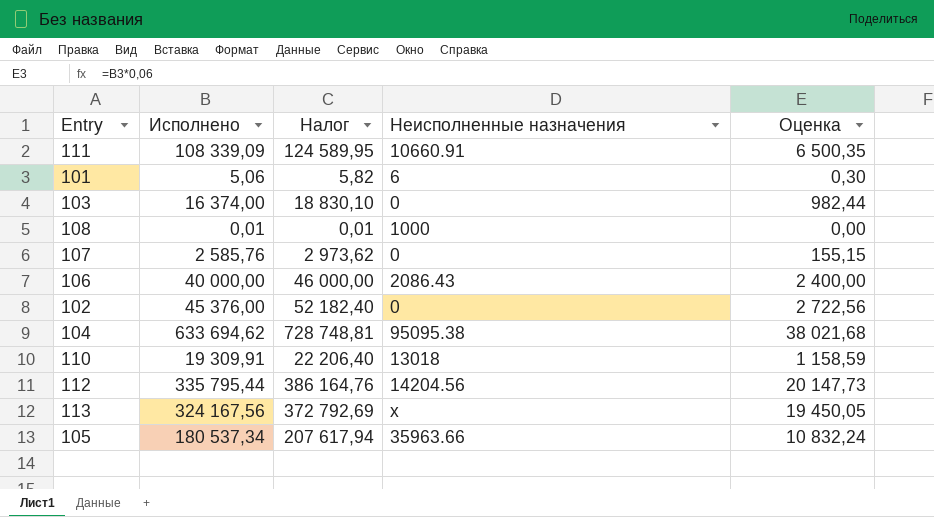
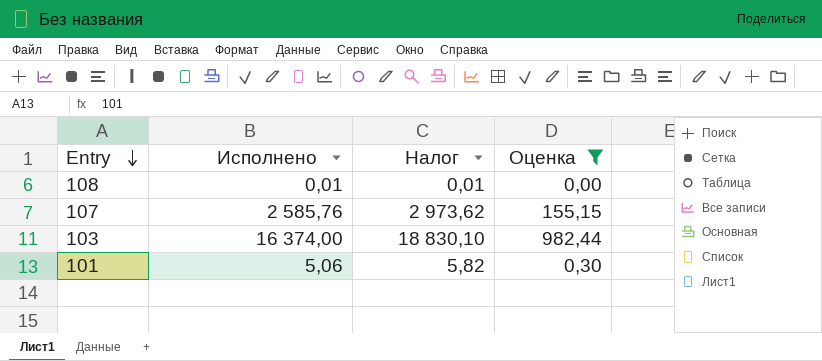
filter: none -> Оценка <= 982,44
row order: none -> Entry descending
column Неисполненные назначения | position: 4 -> none

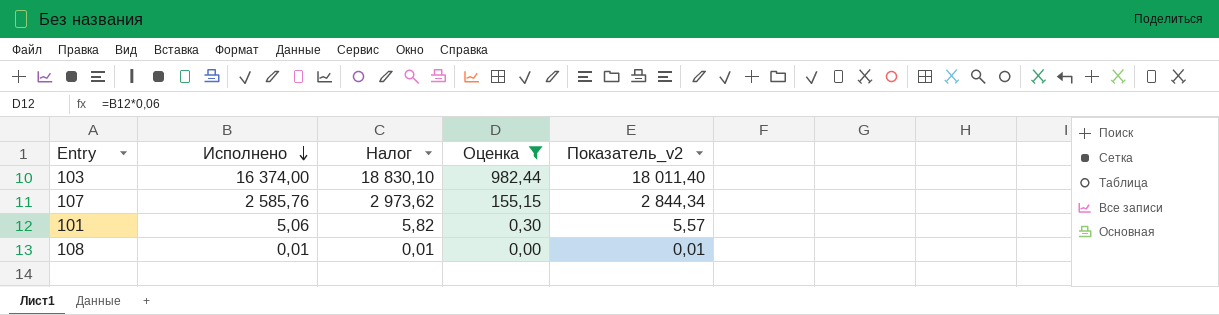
row order: Entry descending -> Исполнено descending
column Показатель_v2 | formula: none -> [Исполнено] * 1,1

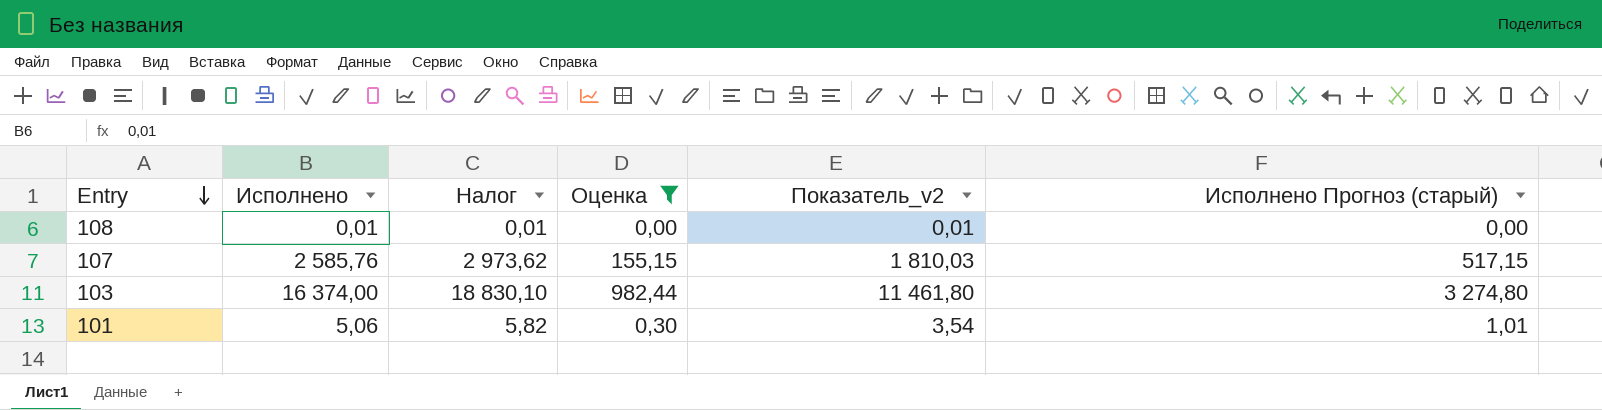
row order: Исполнено descending -> Entry descending
column Показатель_v2 | formula: [Исполнено] * 1,1 -> [Исполнено] * 0,7
column Исполнено Прогноз (старый) | formula: none -> [Исполнено] * 0,2

